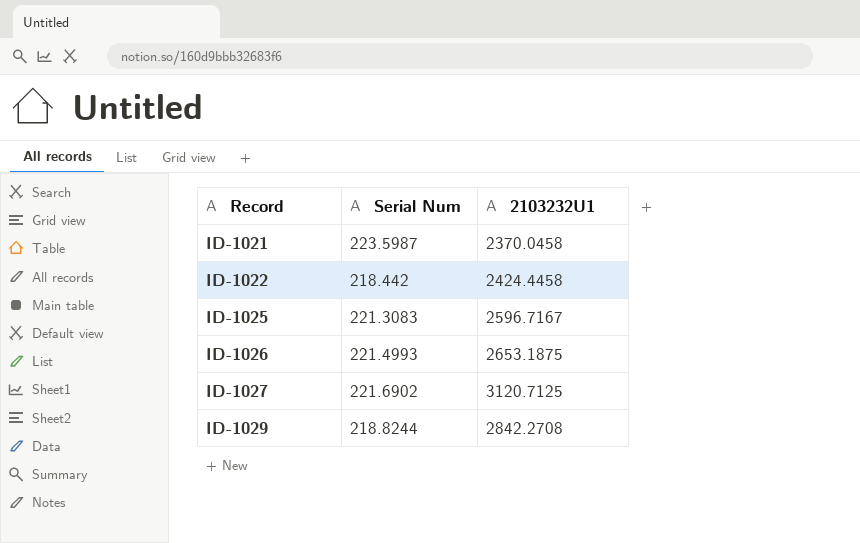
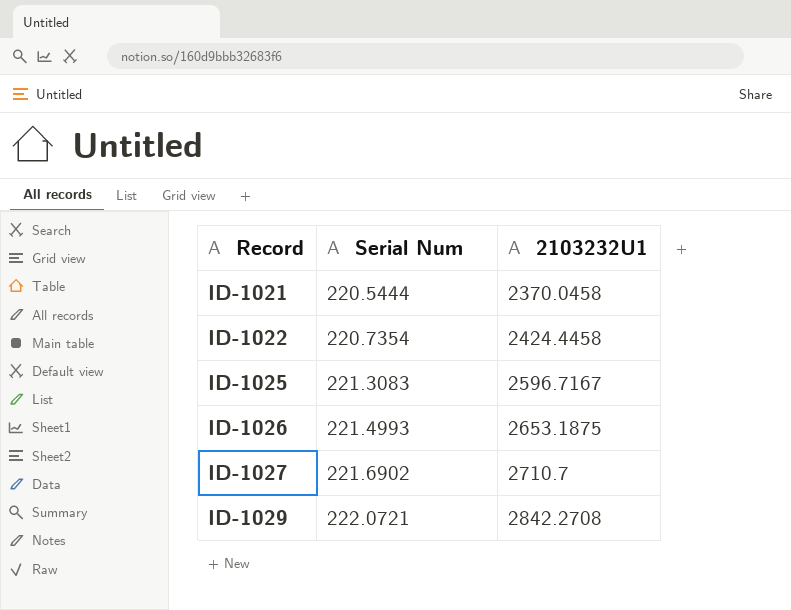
ID-1021 | Serial Num: 223.5987 -> 220.5444
ID-1022 | Serial Num: 218.442 -> 220.7354
ID-1027 | 2103232U1: 3120.7125 -> 2710.7
ID-1029 | Serial Num: 218.8244 -> 222.0721

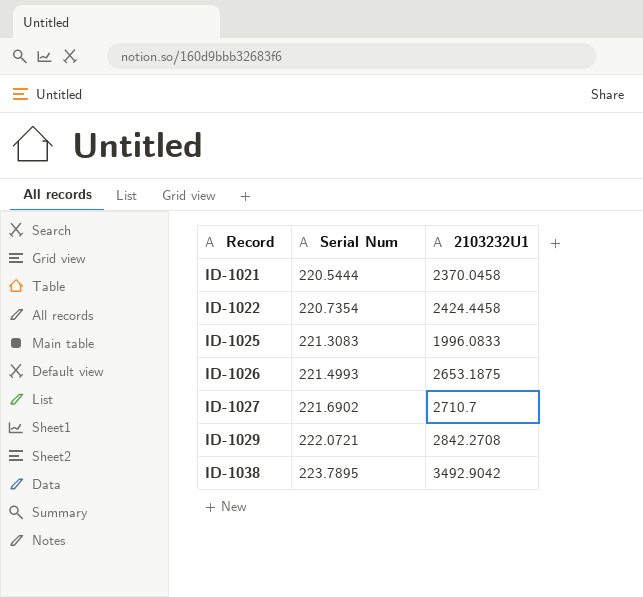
ID-1025 | 2103232U1: 2596.7167 -> 1996.0833
row ID-1038: none -> 223.7895 | 3492.9042

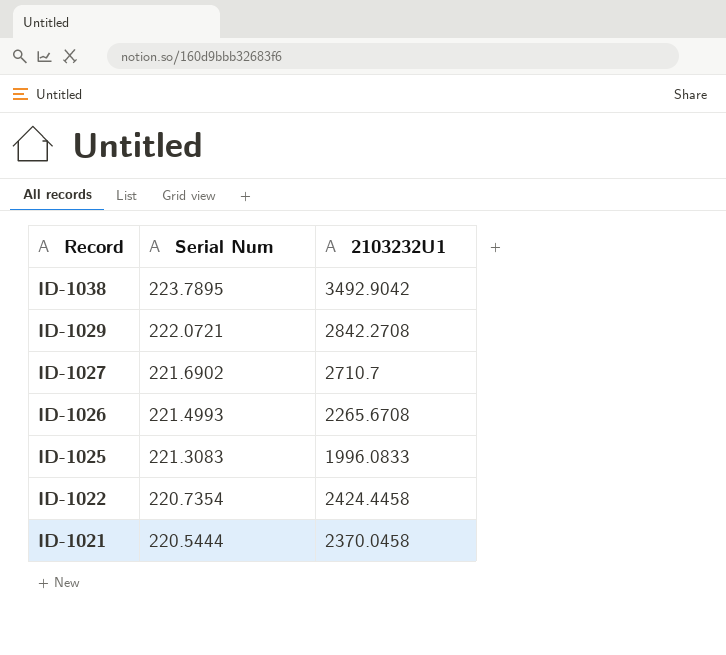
row order: Record ascending -> Record descending
ID-1026 | 2103232U1: 2653.1875 -> 2265.6708

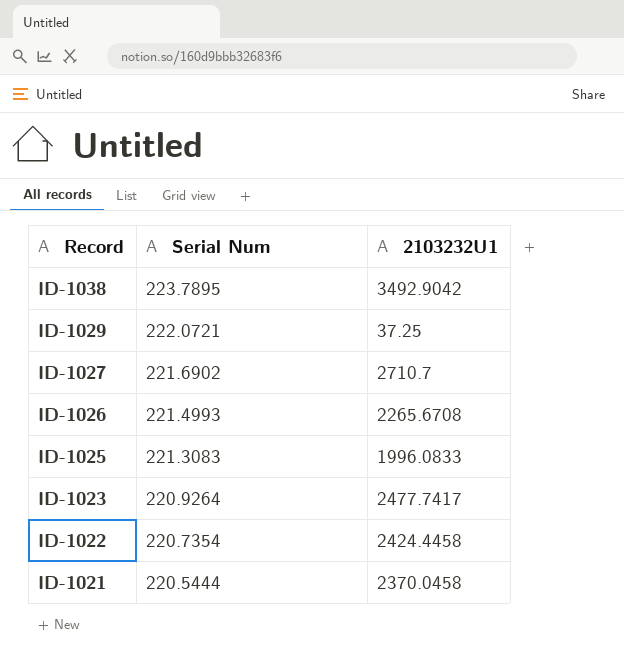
ID-1029 | 2103232U1: 2842.2708 -> 37.25
row ID-1023: none -> 220.9264 | 2477.7417

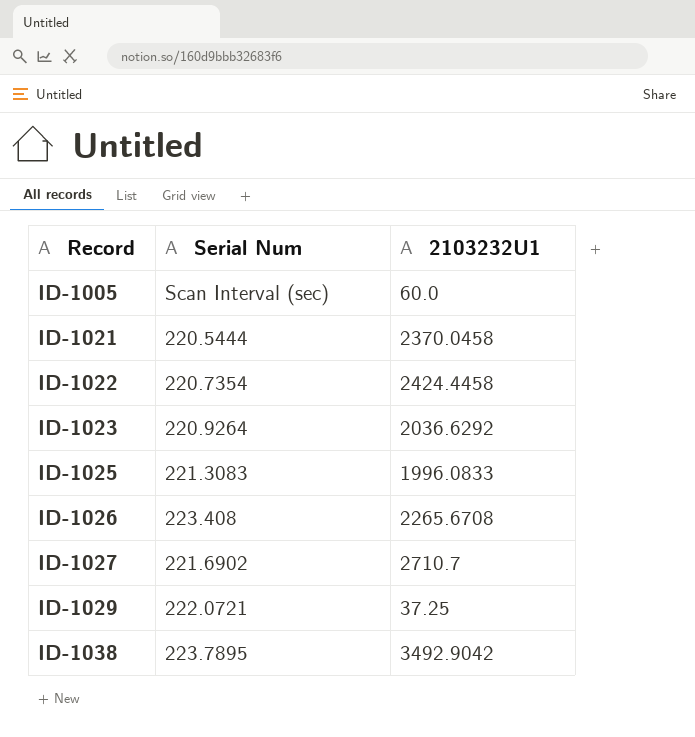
row order: Record descending -> Record ascending
row ID-1005: none -> Scan Interval (sec) | 60.0
ID-1023 | 2103232U1: 2477.7417 -> 2036.6292
ID-1026 | Serial Num: 221.4993 -> 223.408

